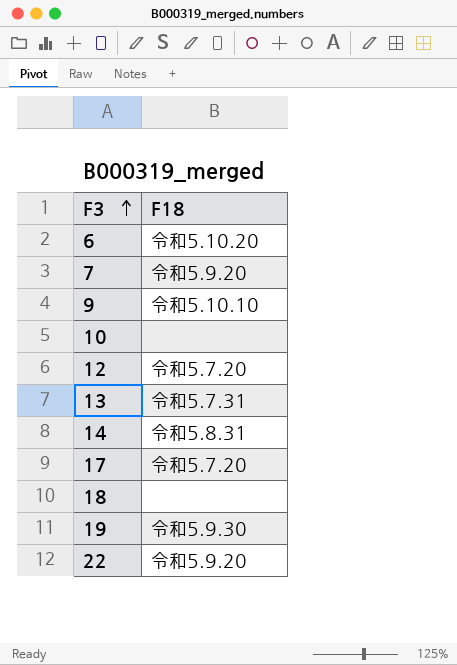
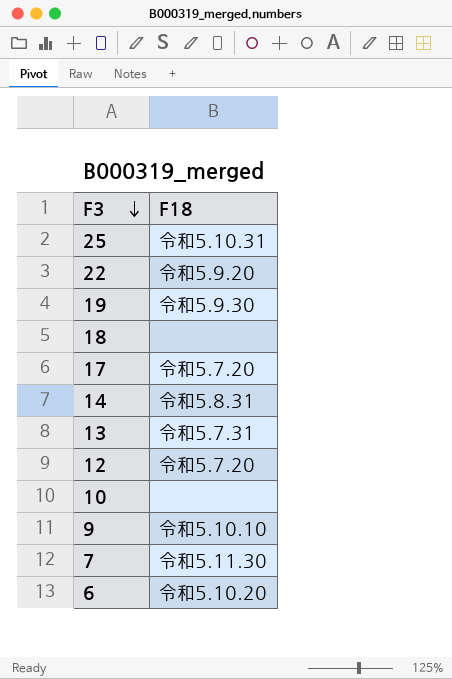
row order: F3 ascending -> F3 descending
row 25: none -> 令和5.10.31
7 | F18: 令和5.9.20 -> 令和5.11.30

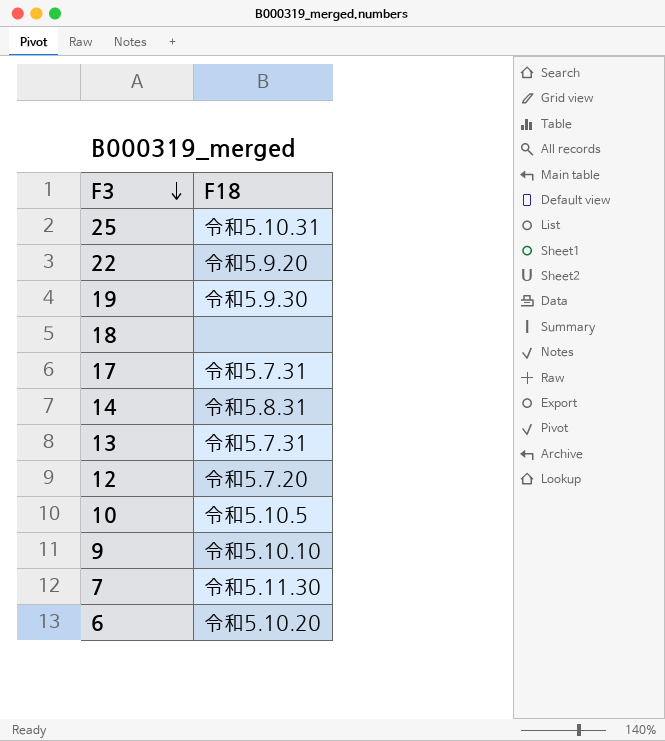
17 | F18: 令和5.7.20 -> 令和5.7.31
10 | F18: none -> 令和5.10.5

